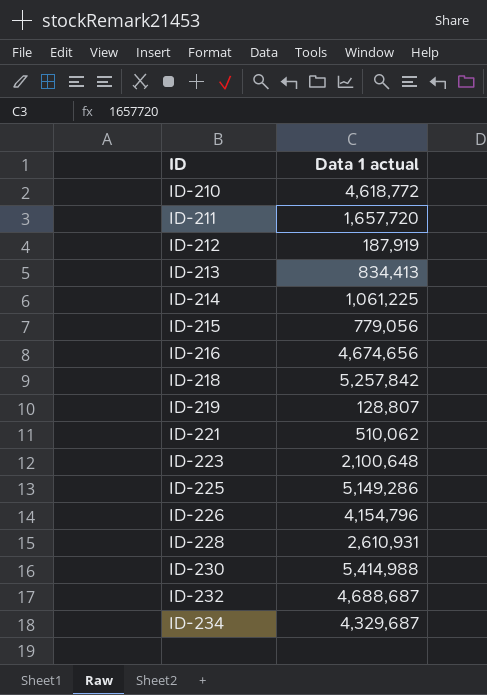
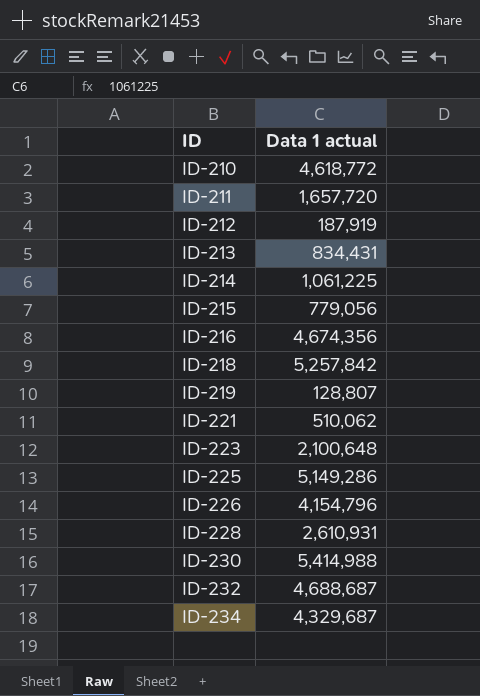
ID-213 | Data 1 actual: 834,413 -> 834,431
ID-216 | Data 1 actual: 4,674,656 -> 4,674,356

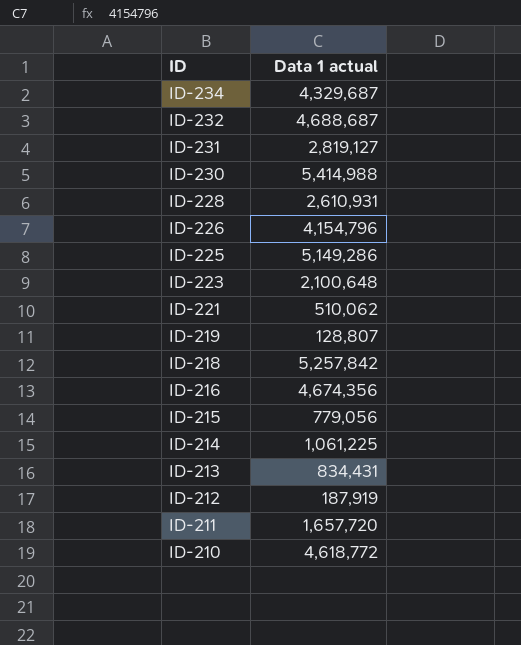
row order: ID ascending -> ID descending
row ID-231: none -> 2,819,127

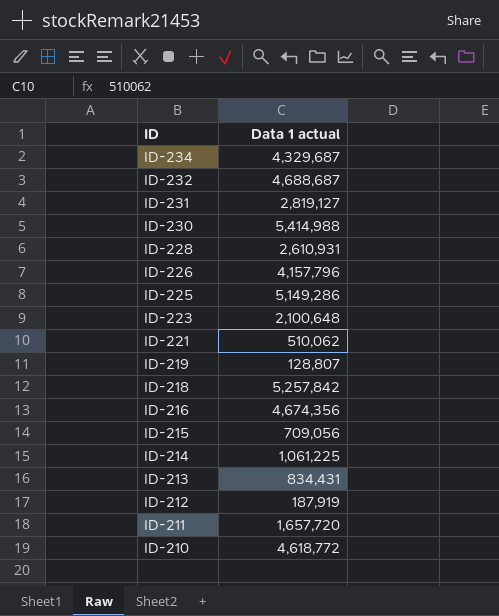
ID-226 | Data 1 actual: 4,154,796 -> 4,157,796
ID-215 | Data 1 actual: 779,056 -> 709,056

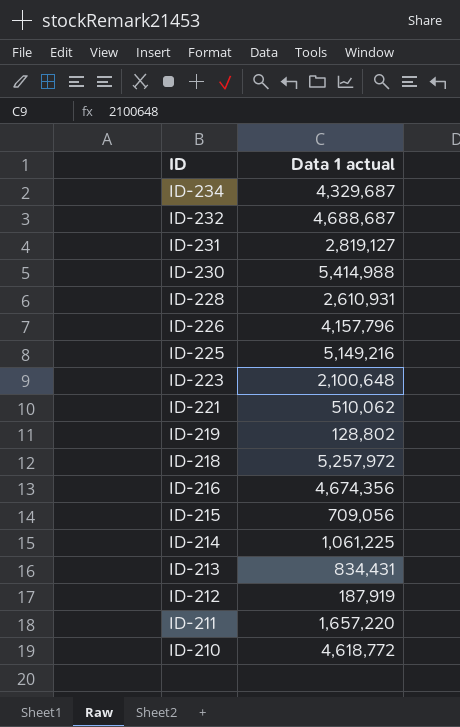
ID-225 | Data 1 actual: 5,149,286 -> 5,149,216
ID-219 | Data 1 actual: 128,807 -> 128,802
ID-218 | Data 1 actual: 5,257,842 -> 5,257,972
ID-211 | Data 1 actual: 1,657,720 -> 1,657,220

